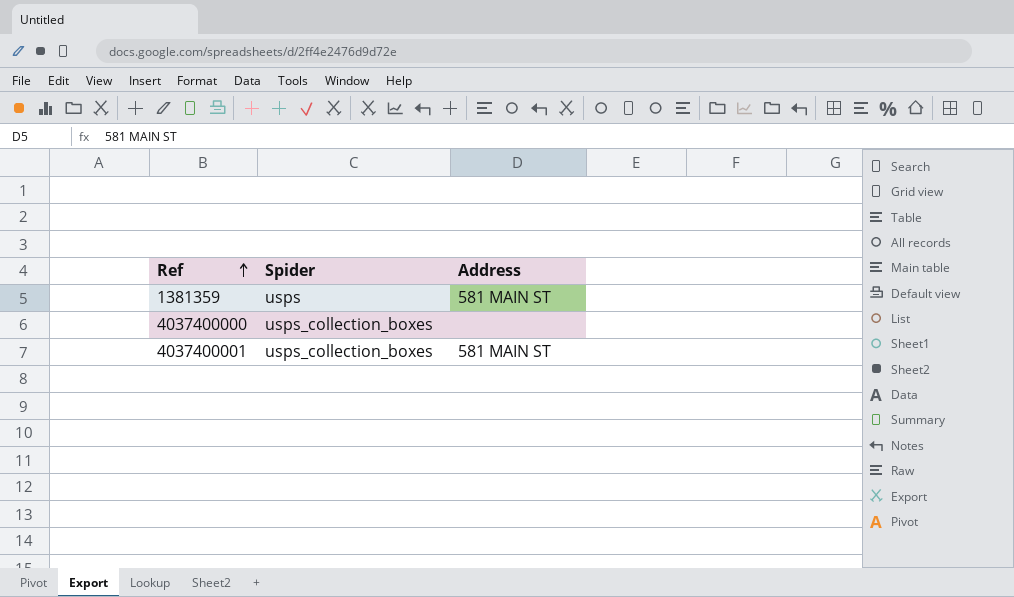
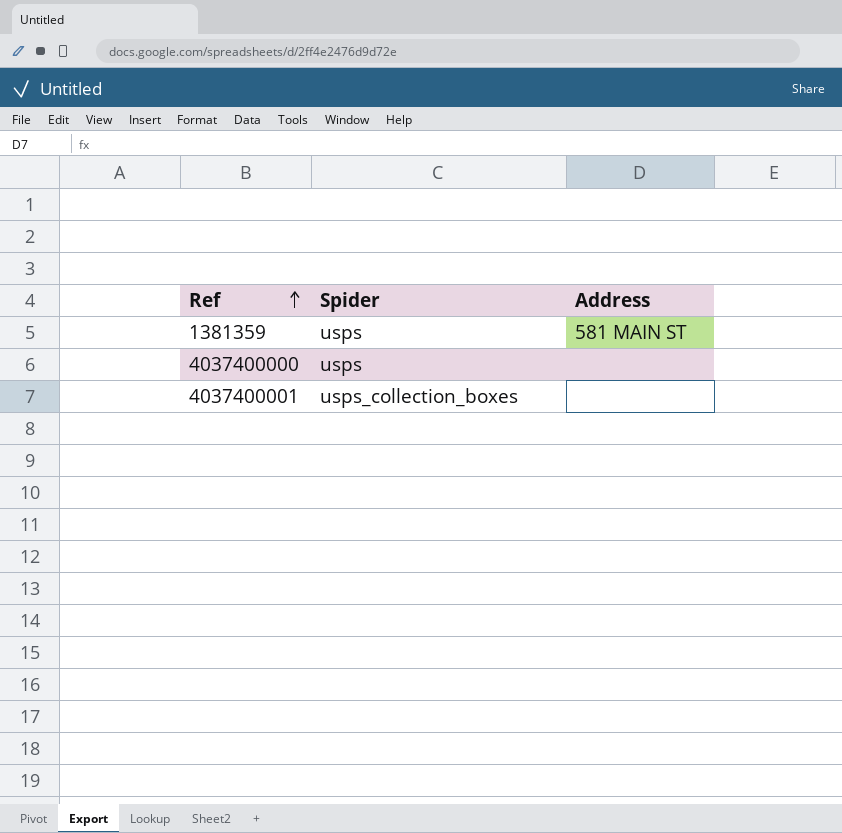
4037400000 | Spider: usps_collection_boxes -> usps
4037400001 | Address: 581 MAIN ST -> none

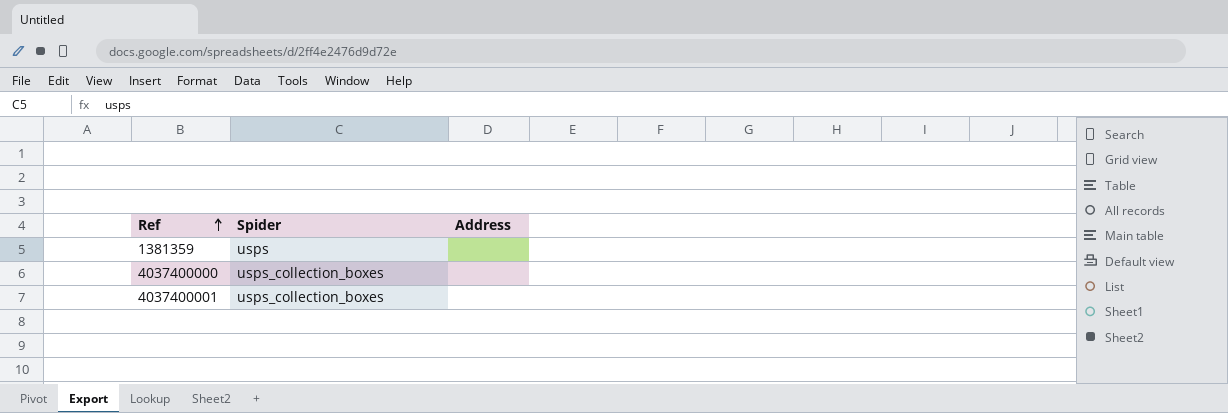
1381359 | Address: 581 MAIN ST -> none
4037400000 | Spider: usps -> usps_collection_boxes

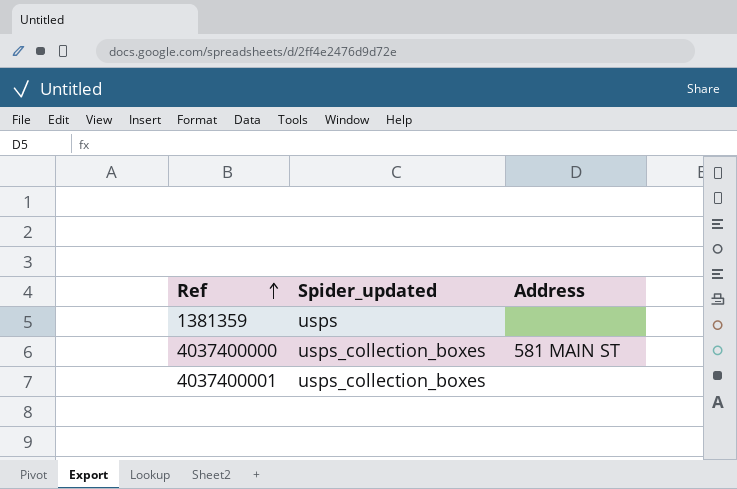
column name: Spider -> Spider_updated
4037400000 | Address: none -> 581 MAIN ST

